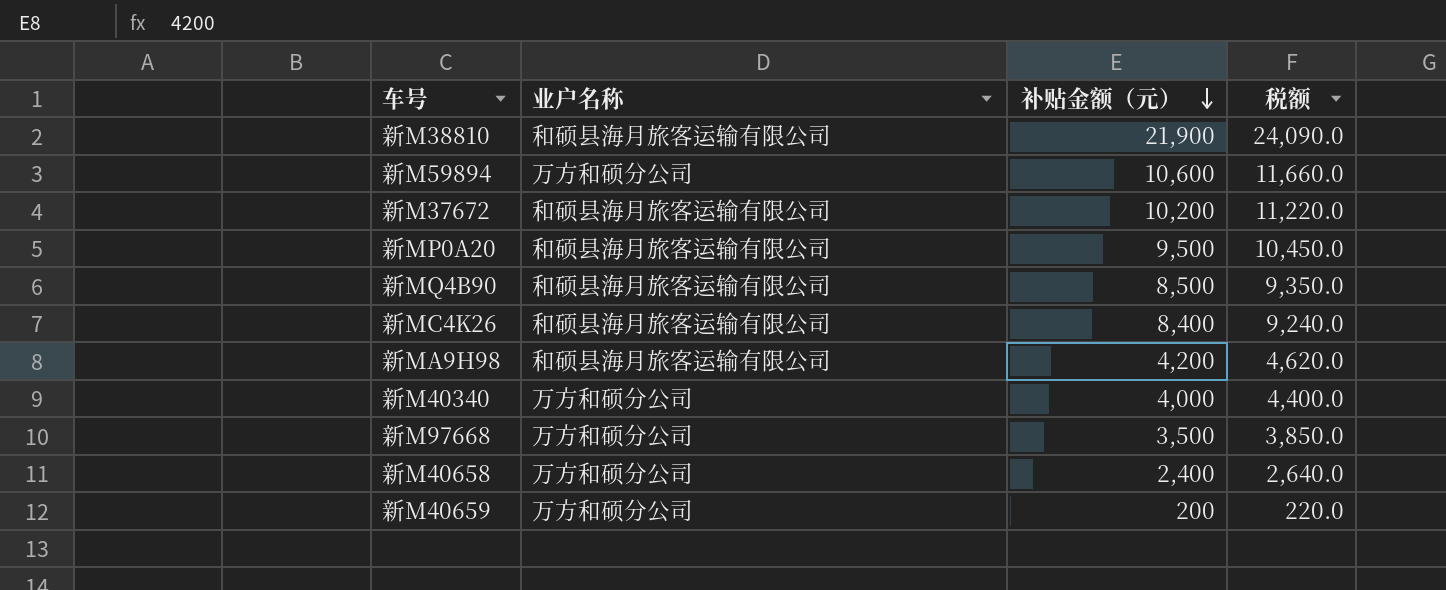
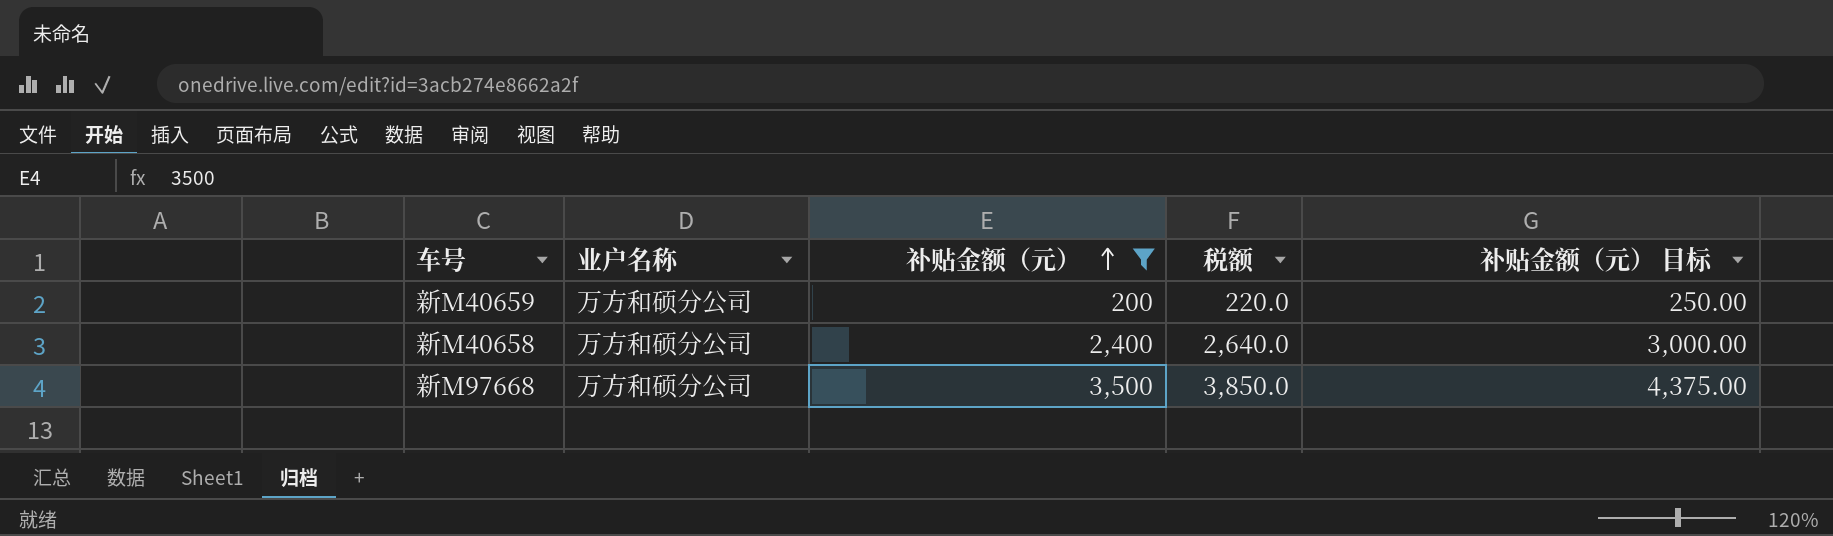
filter: none -> 补贴金额（元） <= 3,500
row order: 补贴金额（元） descending -> 补贴金额（元） ascending
column 补贴金额（元） 目标 | formula: none -> [补贴金额（元）] * 1.25

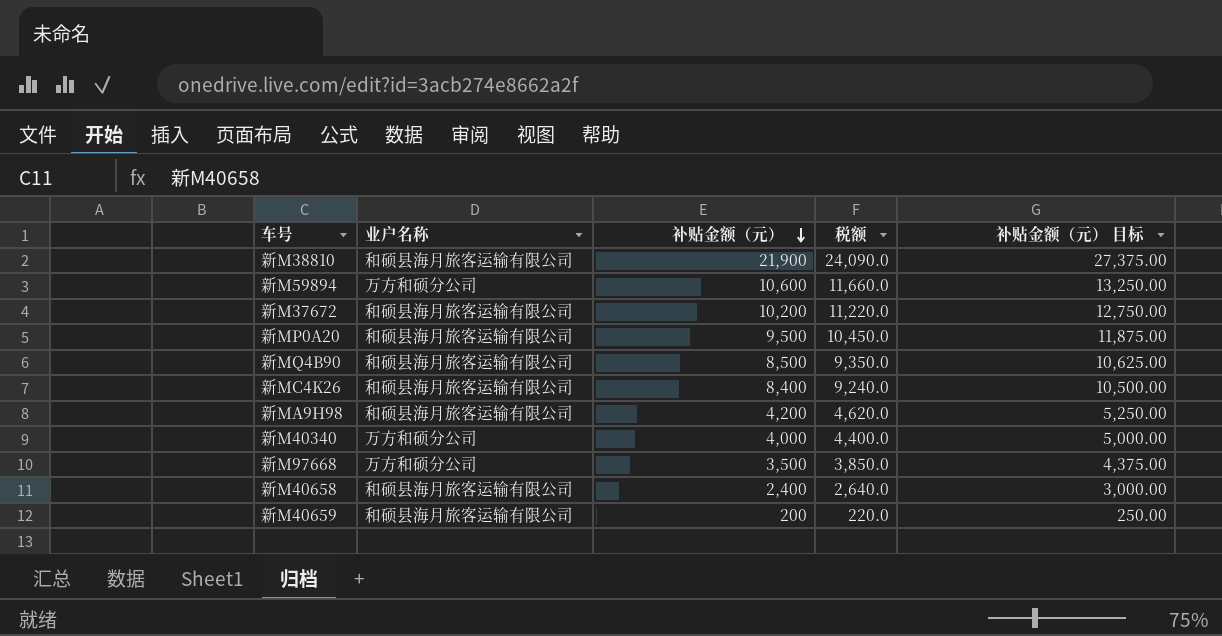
filter: 补贴金额（元） <= 3,500 -> none
row order: 补贴金额（元） ascending -> 补贴金额（元） descending
新M40658 | 业户名称: 万方和硕分公司 -> 和硕县海月旅客运输有限公司
新M40659 | 业户名称: 万方和硕分公司 -> 和硕县海月旅客运输有限公司

